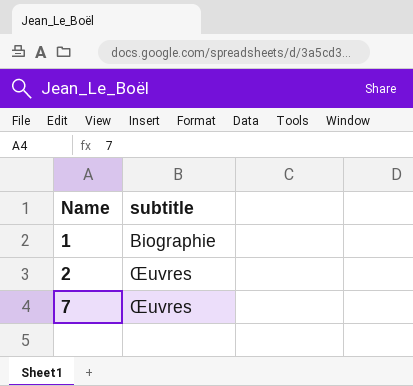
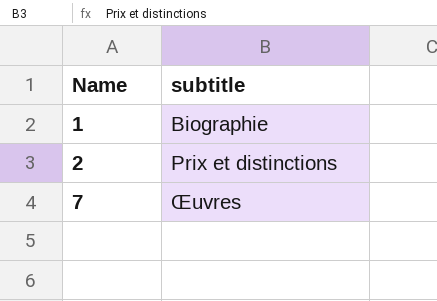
2 | subtitle: Œuvres -> Prix et distinctions

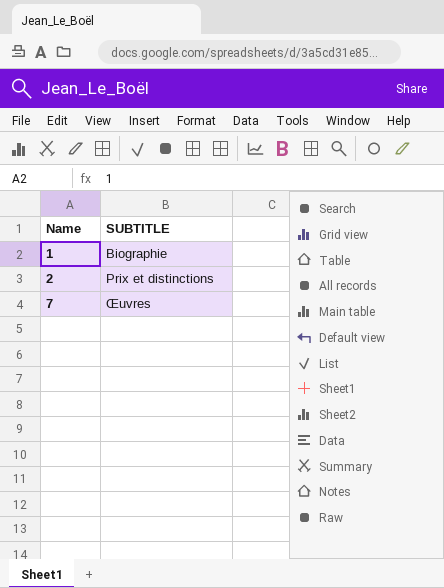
column name: subtitle -> SUBTITLE

